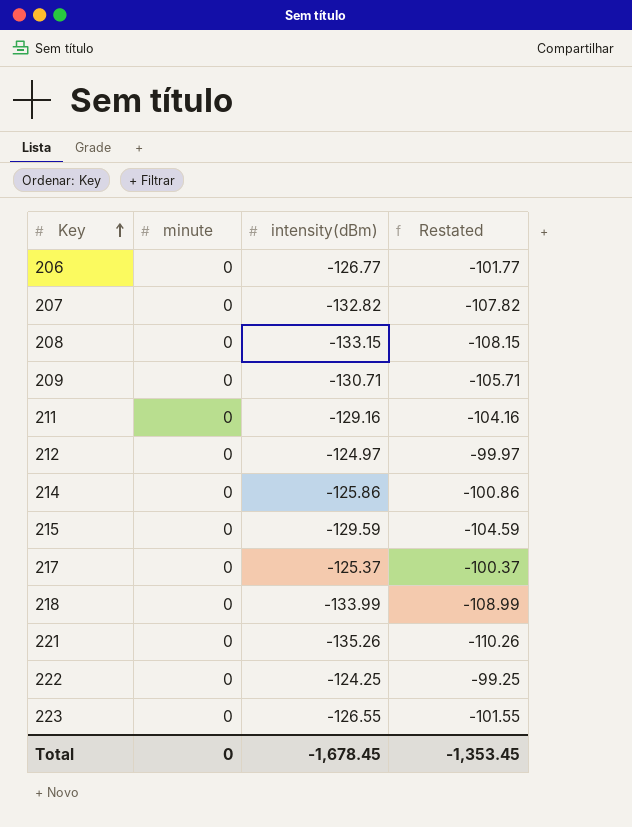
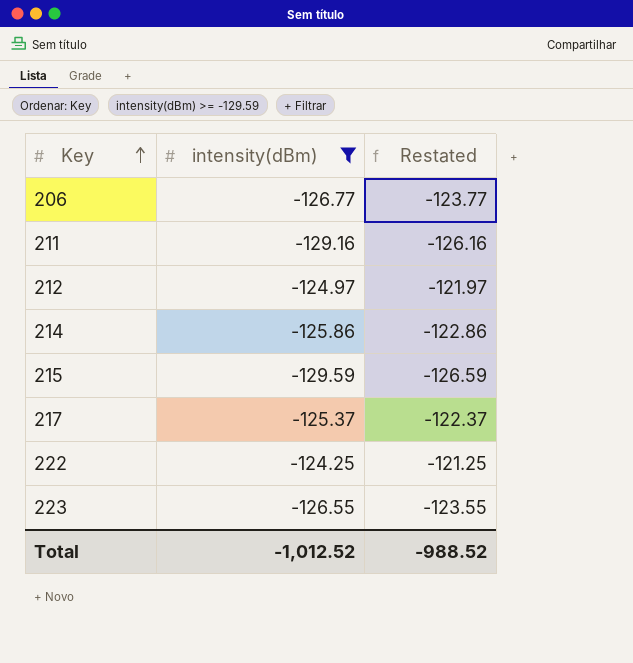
filter: none -> intensity(dBm) >= -129.59
column minute | position: 2 -> none
column Restated | formula: [intensity(dBm)] + 25 -> [intensity(dBm)] + 3
Total | intensity(dBm): -1,678.45 -> -1,012.52
Total | Restated: -1,353.45 -> -988.52

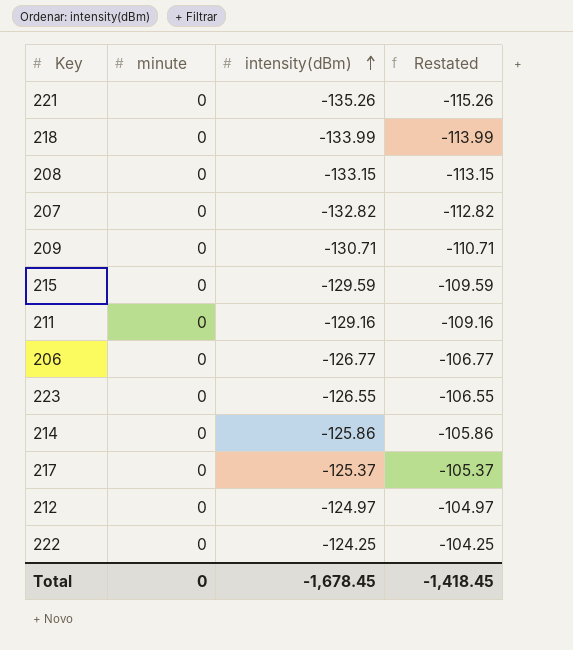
filter: intensity(dBm) >= -129.59 -> none
row order: Key ascending -> intensity(dBm) ascending
column minute | position: none -> 2
column Restated | formula: [intensity(dBm)] + 3 -> [intensity(dBm)] + 20
Total | intensity(dBm): -1,012.52 -> -1,678.45
Total | Restated: -988.52 -> -1,418.45

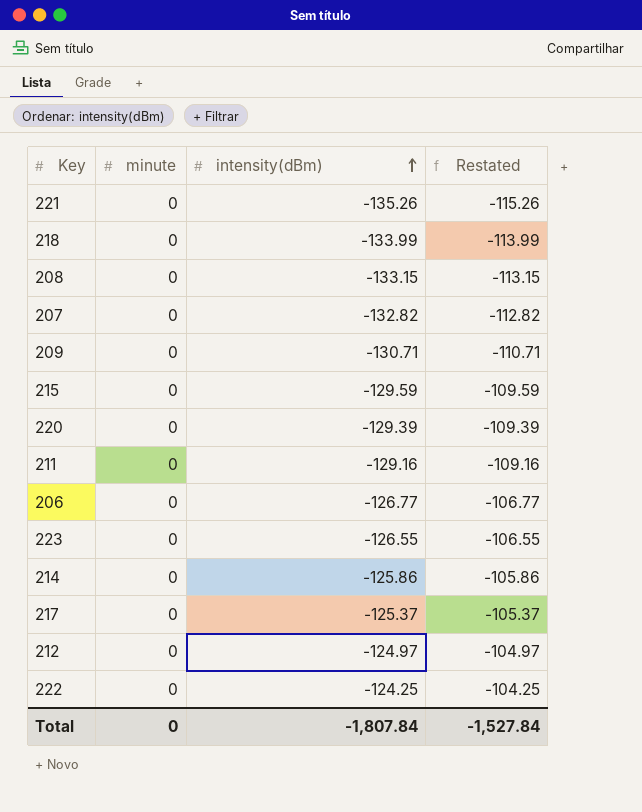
row 220: none -> 0 | -129.39 | -109.39
Total | intensity(dBm): -1,678.45 -> -1,807.84
Total | Restated: -1,418.45 -> -1,527.84

